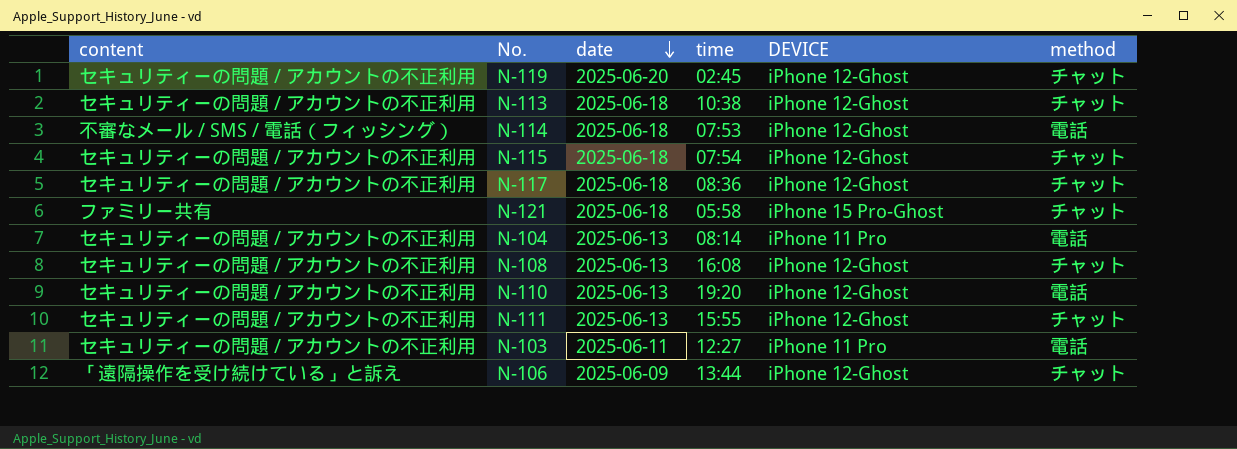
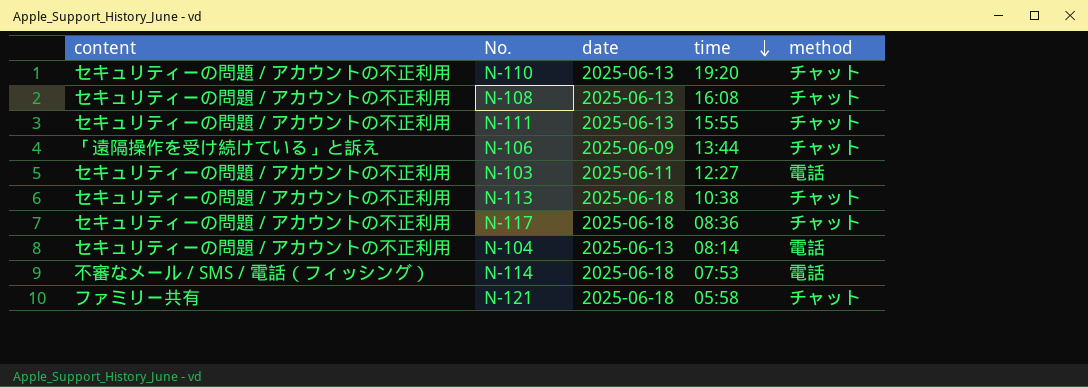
row order: date descending -> time descending
column DEVICE | position: 5 -> none
row N-119: セキュリティーの問題 / アカウントの不正利用 | 2025-06-20 | 02:45 | iPhone 12-Ghost | チャット -> none
row N-115: セキュリティーの問題 / アカウントの不正利用 | 2025-06-18 | 07:54 | iPhone 12-Ghost | チャット -> none
N-110 | method: 電話 -> チャット

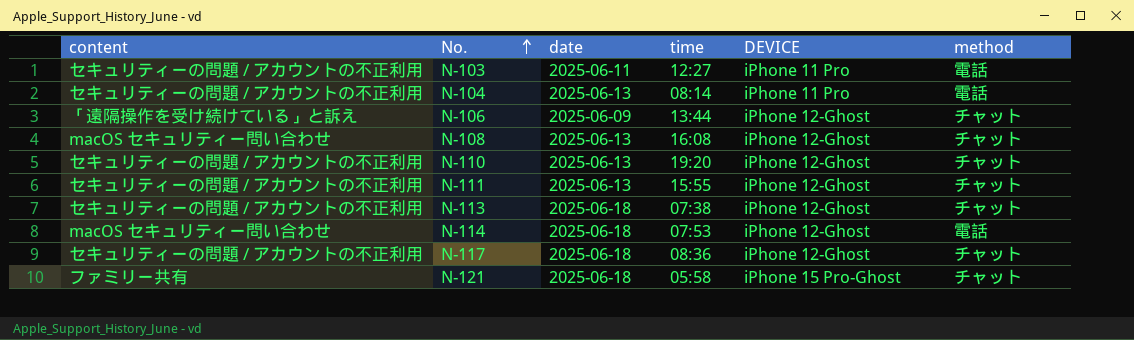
row order: time descending -> No. ascending
column DEVICE | position: none -> 5
N-108 | content: セキュリティーの問題 / アカウントの不正利用 -> macOS セキュリティー問い合わせ
N-113 | time: 10:38 -> 07:38
N-114 | content: 不審なメール / SMS / 電話（フィッシング） -> macOS セキュリティー問い合わせ

